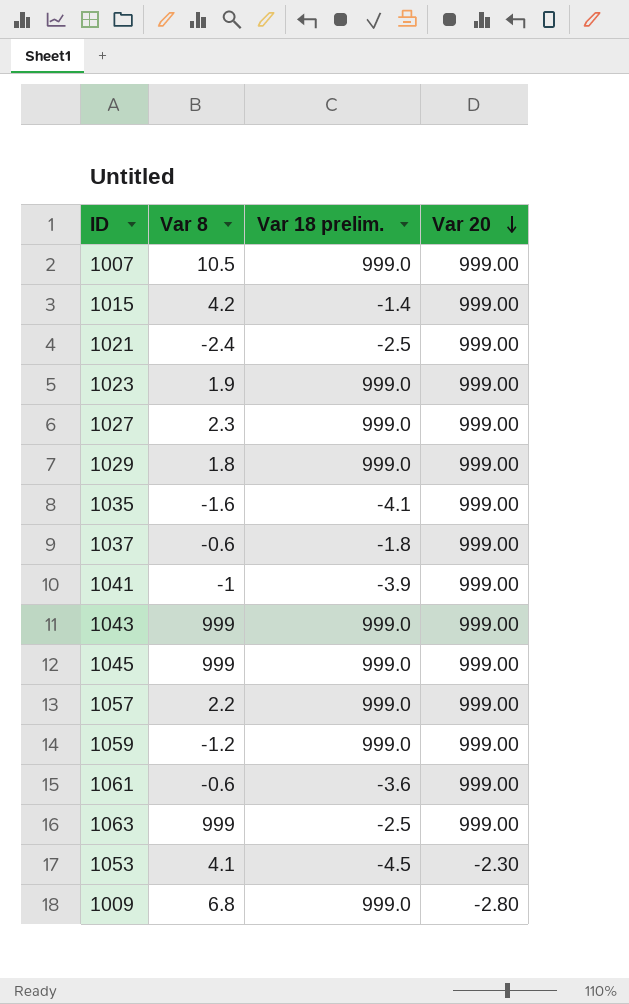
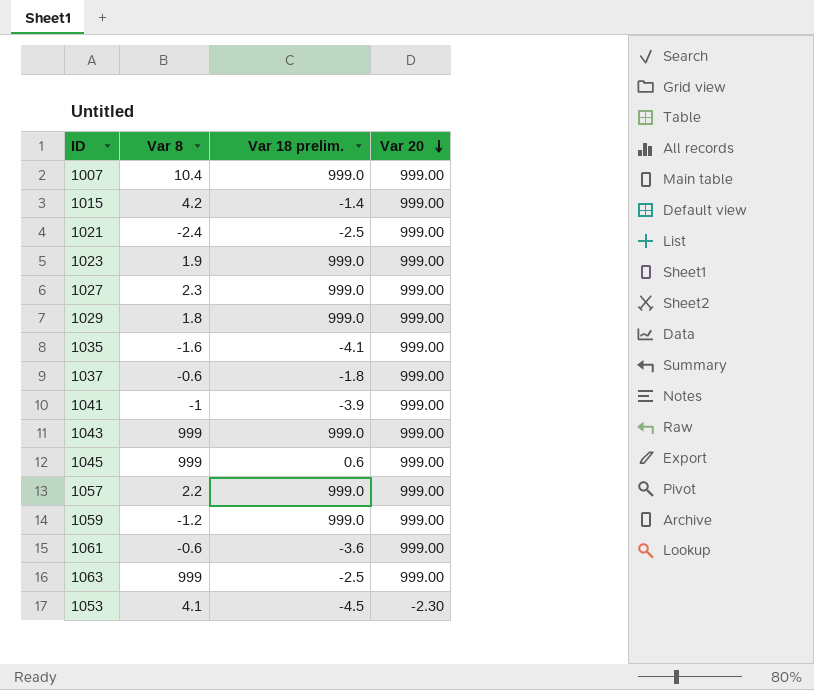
row 1009: 6.8 | 999.0 | -2.80 -> none
1007 | Var 8: 10.5 -> 10.4
1045 | Var 18 prelim.: 999.0 -> 0.6

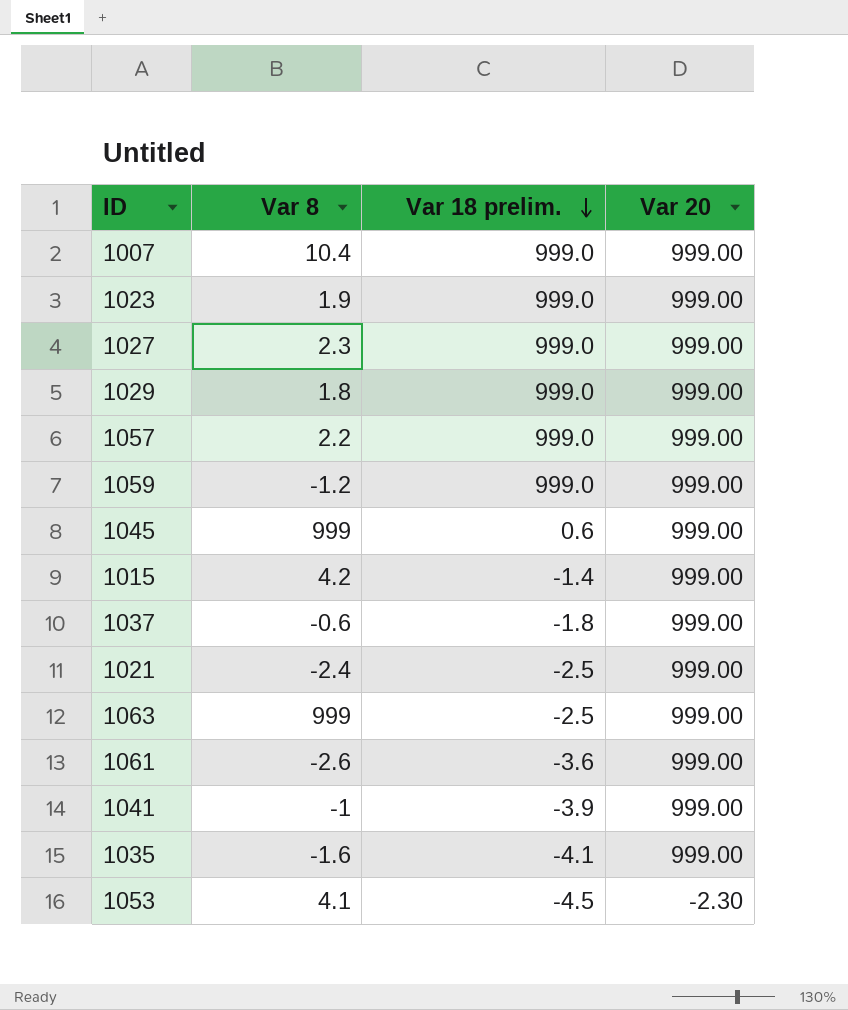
row order: Var 20 descending -> Var 18 prelim. descending
row 1043: 999 | 999.0 | 999.00 -> none
1061 | Var 8: -0.6 -> -2.6

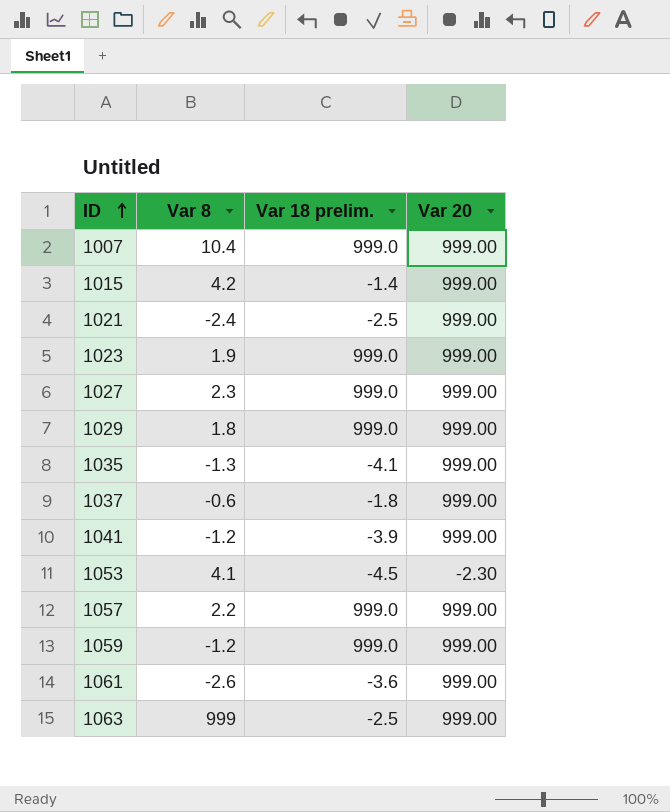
row order: Var 18 prelim. descending -> ID ascending
row 1045: 999 | 0.6 | 999.00 -> none
1035 | Var 8: -1.6 -> -1.3
1041 | Var 8: -1 -> -1.2

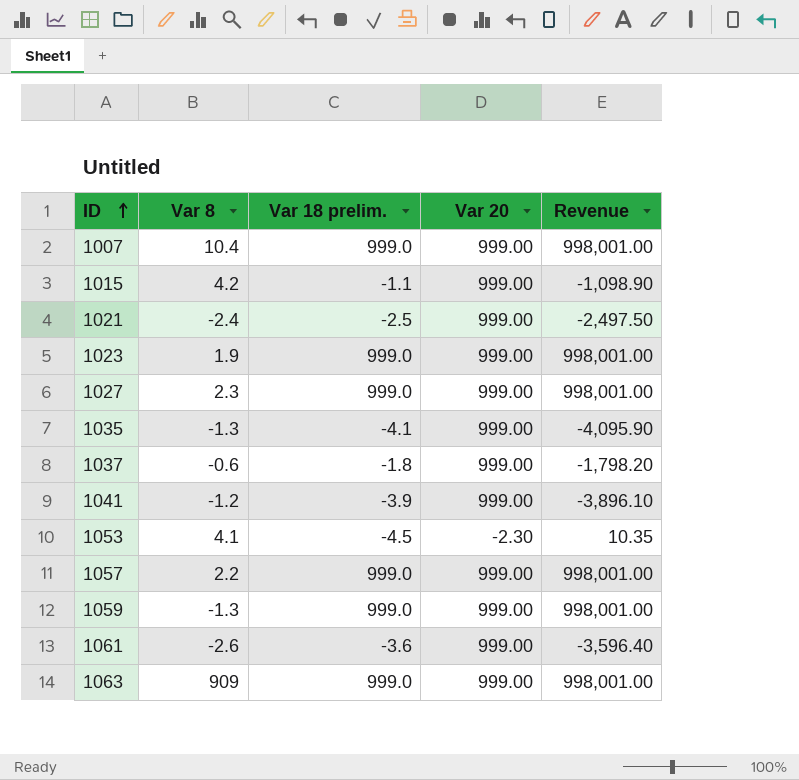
column Revenue | formula: none -> [Var 18 prelim.] * [Var 20]
row 1029: 1.8 | 999.0 | 999.00 -> none
1015 | Var 18 prelim.: -1.4 -> -1.1
1059 | Var 8: -1.2 -> -1.3
1063 | Var 8: 999 -> 909
1063 | Var 18 prelim.: -2.5 -> 999.0

